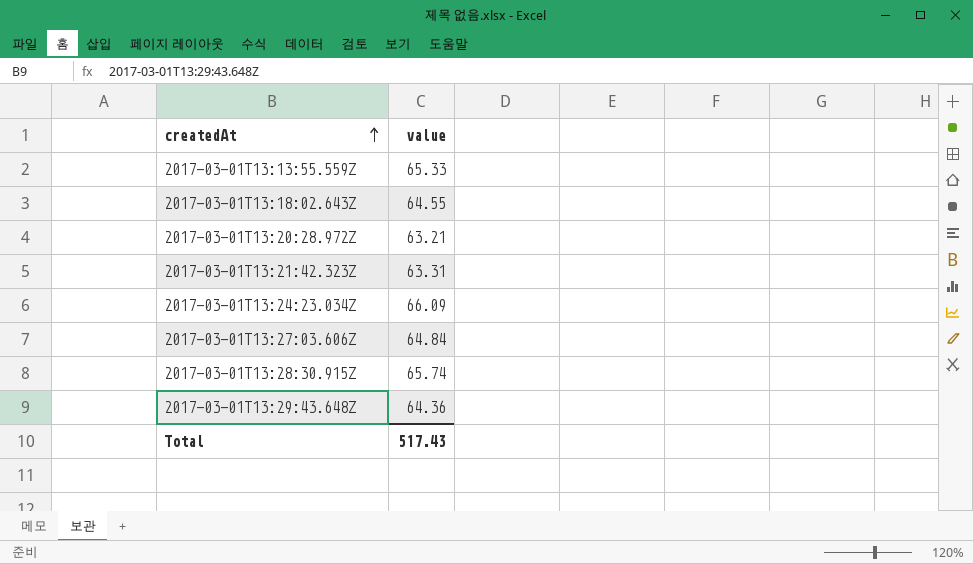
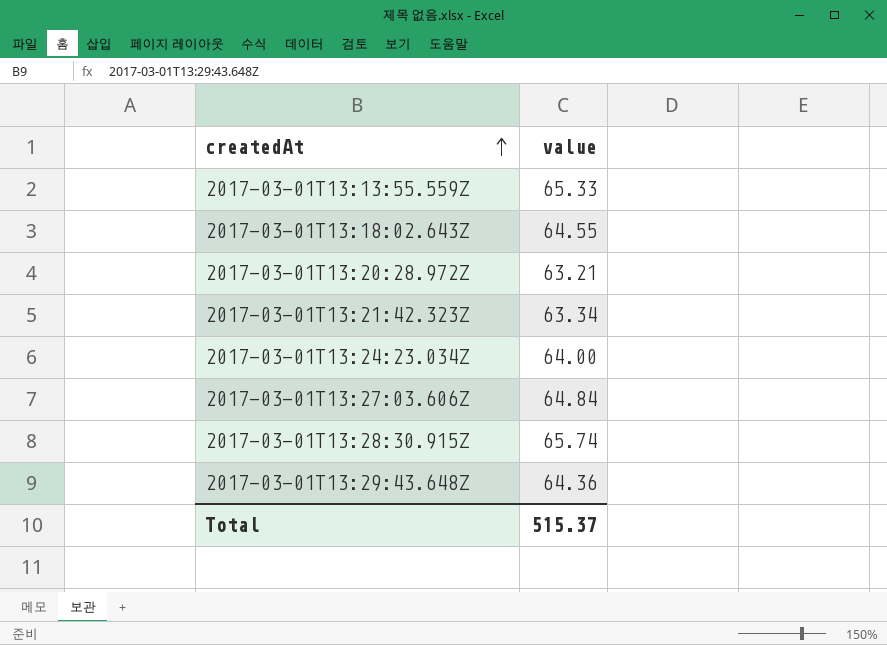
2017-03-01T13:21:42.323Z | value: 63.31 -> 63.34
2017-03-01T13:24:23.034Z | value: 66.09 -> 64.00
Total | value: 517.43 -> 515.37

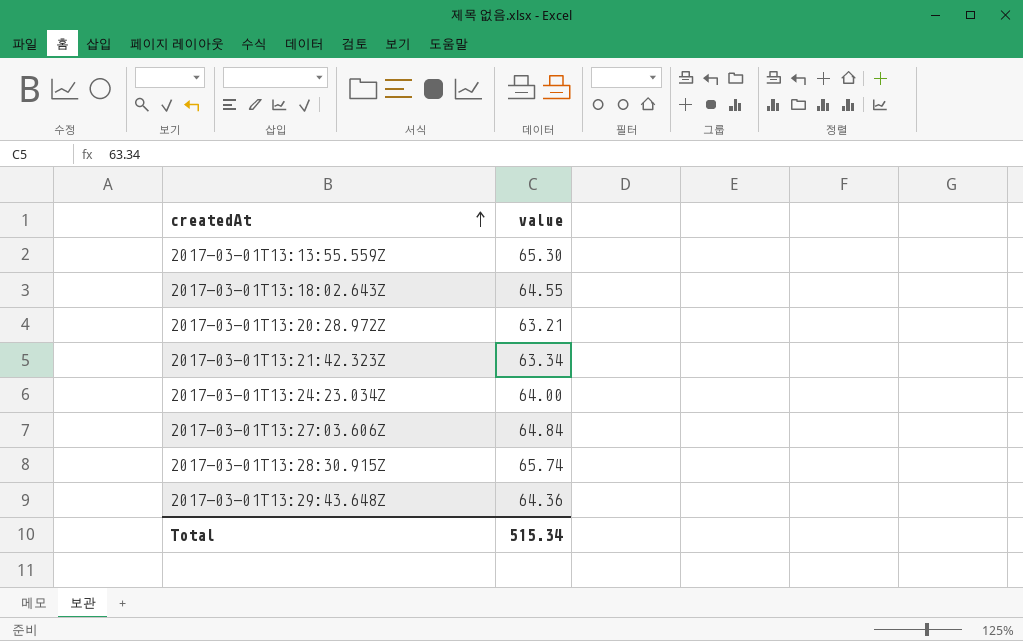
2017-03-01T13:13:55.559Z | value: 65.33 -> 65.30
Total | value: 515.37 -> 515.34

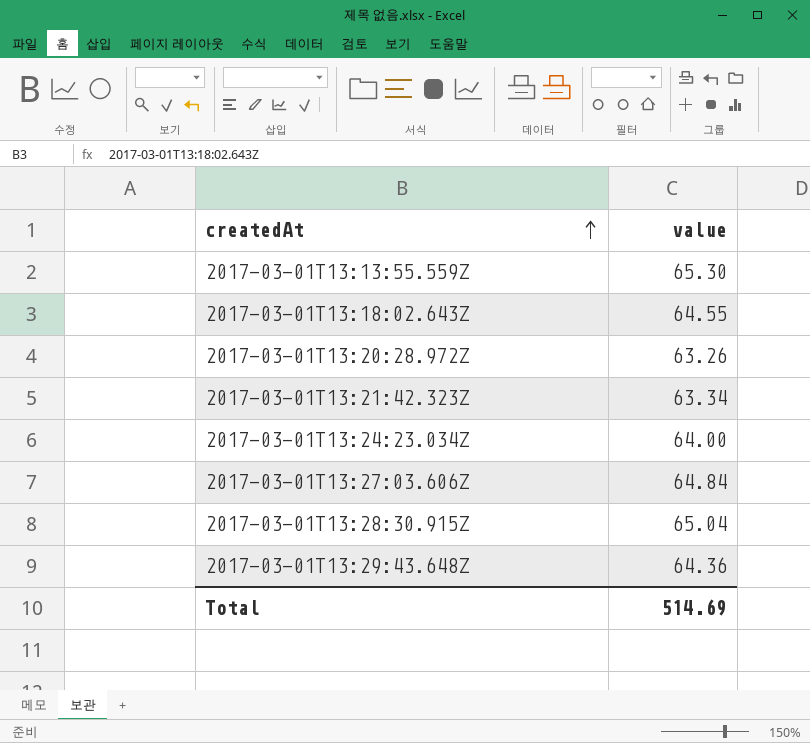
2017-03-01T13:20:28.972Z | value: 63.21 -> 63.26
2017-03-01T13:28:30.915Z | value: 65.74 -> 65.04
Total | value: 515.34 -> 514.69

